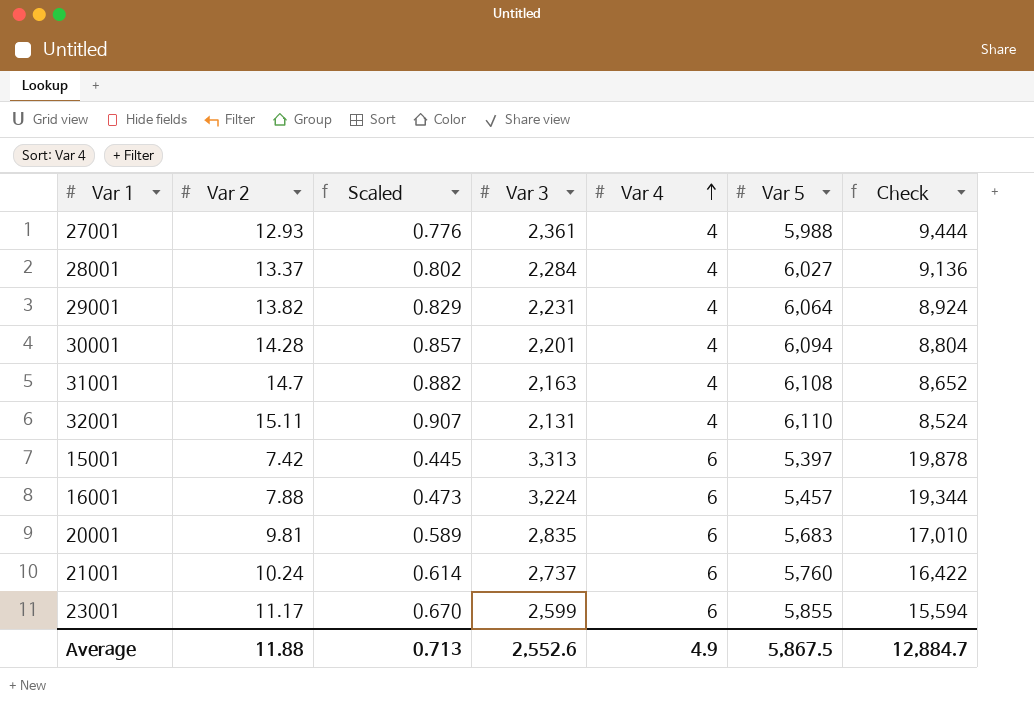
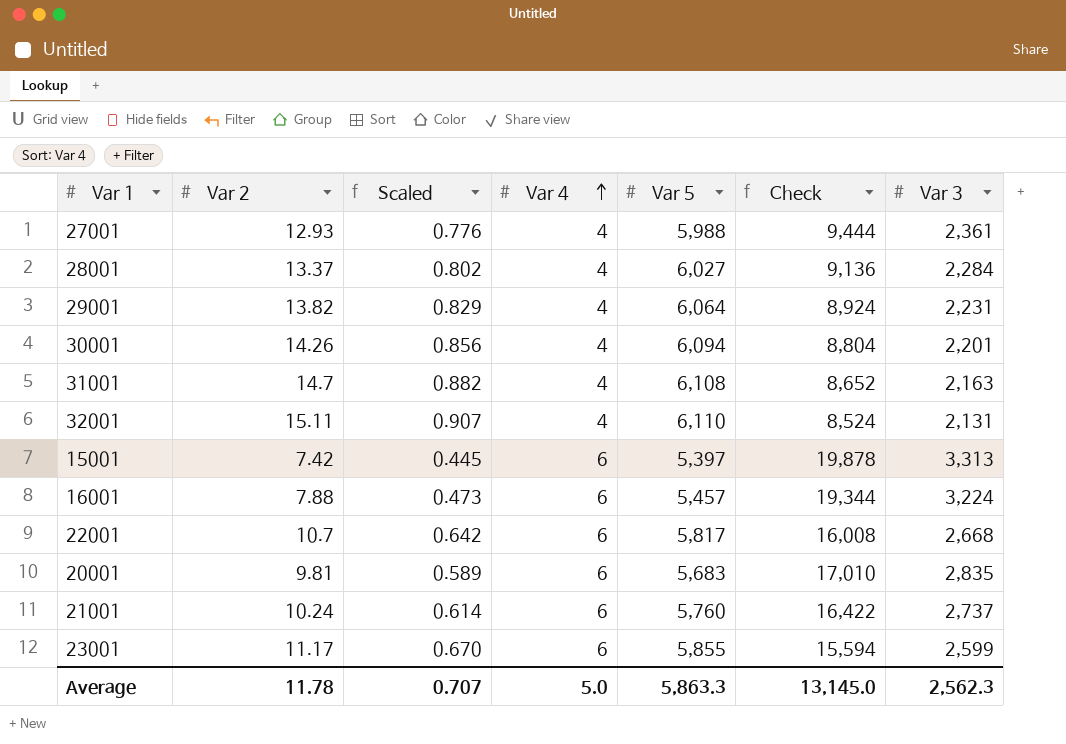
column Var 3 | position: 4 -> 7
30001 | Var 2: 14.28 -> 14.26
30001 | Scaled: 0.857 -> 0.856
row 22001: none -> 10.7 | 0.642 | 6 | 5,817 | 16,008 | 2,668
Average | Var 2: 11.88 -> 11.78
Average | Scaled: 0.713 -> 0.707
Average | Var 4: 4.9 -> 5.0
Average | Var 5: 5,867.5 -> 5,863.3
Average | Check: 12,884.7 -> 13,145.0
Average | Var 3: 2,552.6 -> 2,562.3

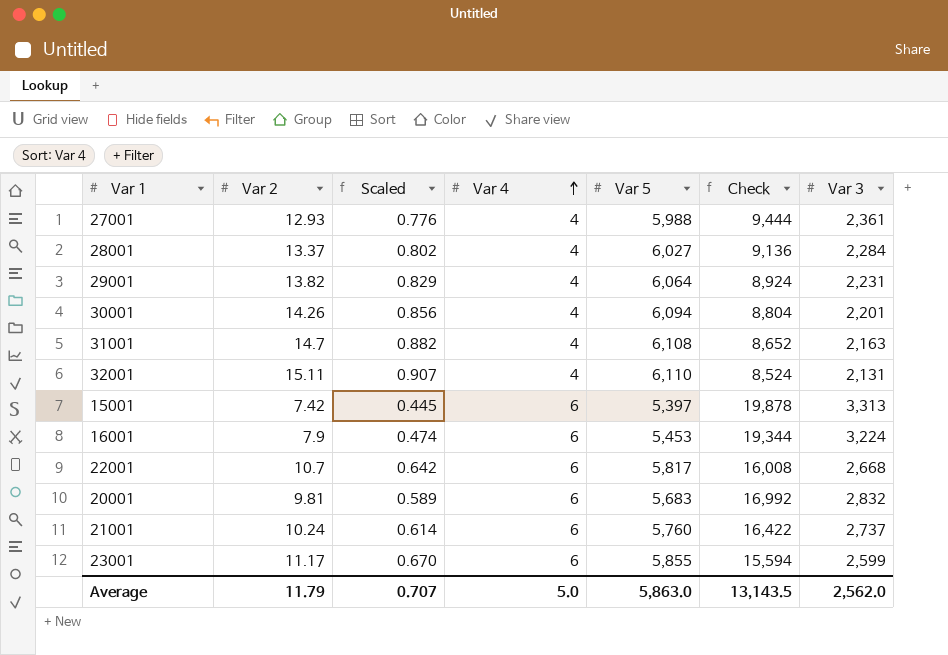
16001 | Var 2: 7.88 -> 7.9
16001 | Scaled: 0.473 -> 0.474
16001 | Var 5: 5,457 -> 5,453
20001 | Check: 17,010 -> 16,992
20001 | Var 3: 2,835 -> 2,832
Average | Var 2: 11.78 -> 11.79
Average | Var 5: 5,863.3 -> 5,863.0
Average | Check: 13,145.0 -> 13,143.5
Average | Var 3: 2,562.3 -> 2,562.0

